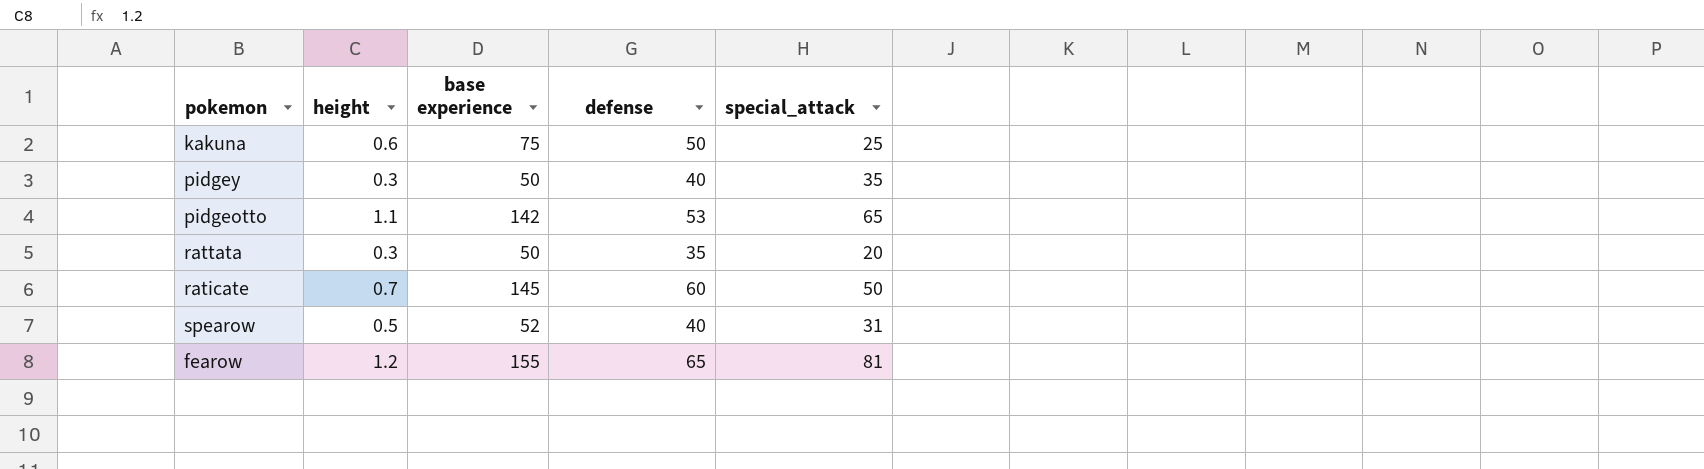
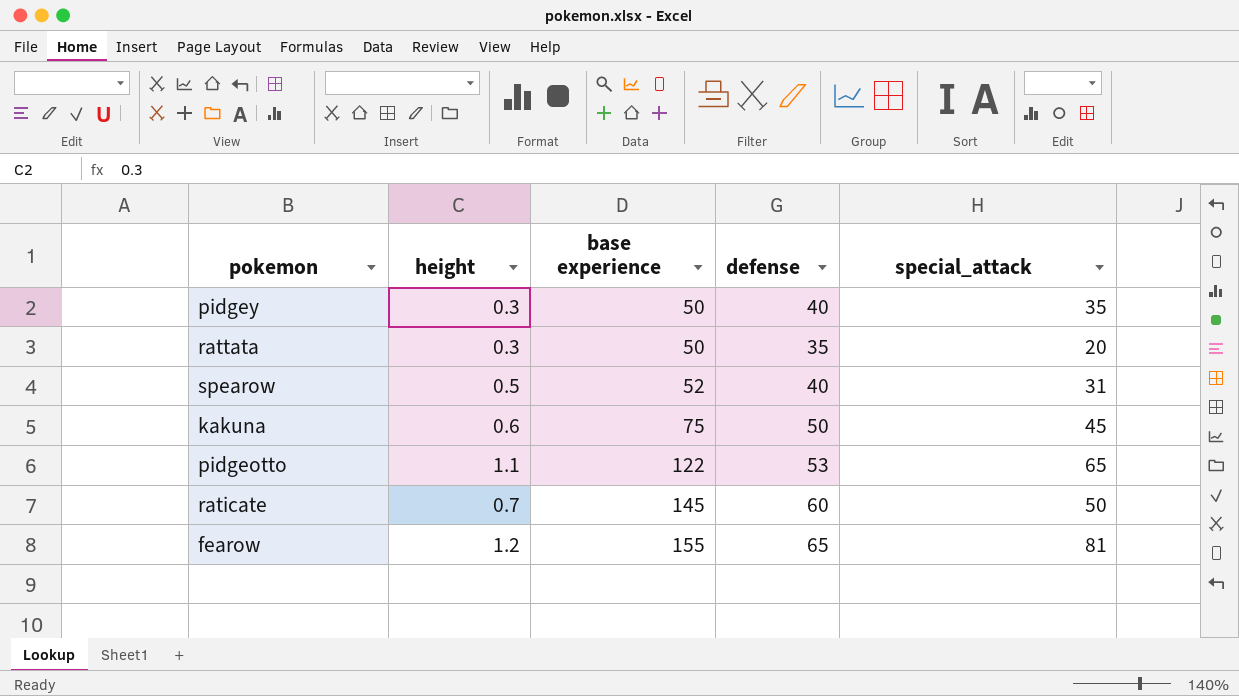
row order: none -> base experience ascending
kakuna | special_attack: 25 -> 45
pidgeotto | base experience: 142 -> 122

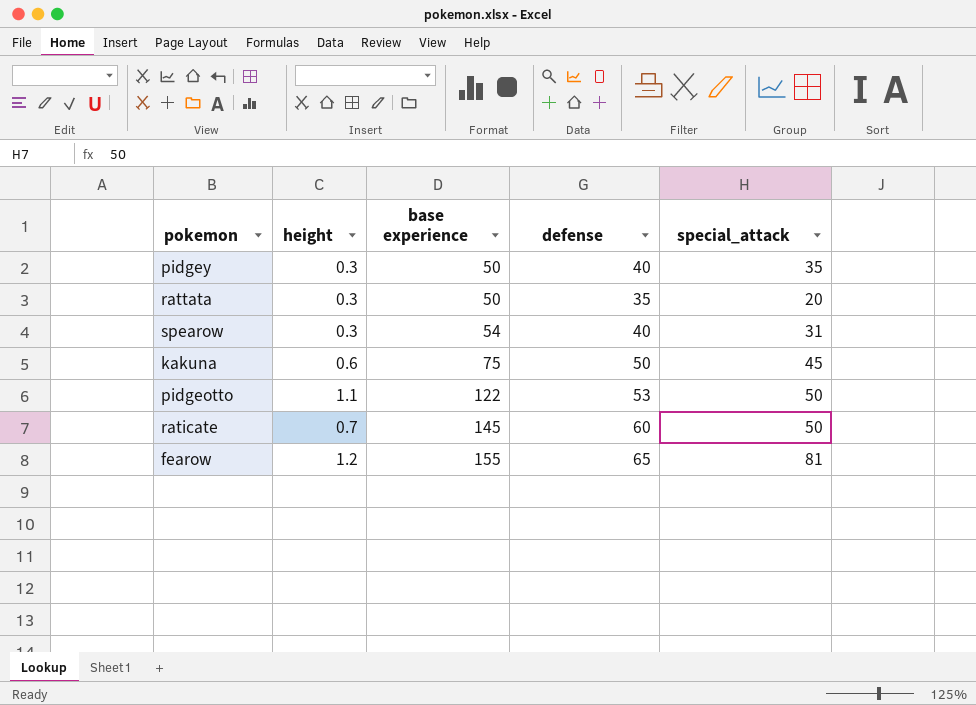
spearow | height: 0.5 -> 0.3
spearow | base experience: 52 -> 54
pidgeotto | special_attack: 65 -> 50

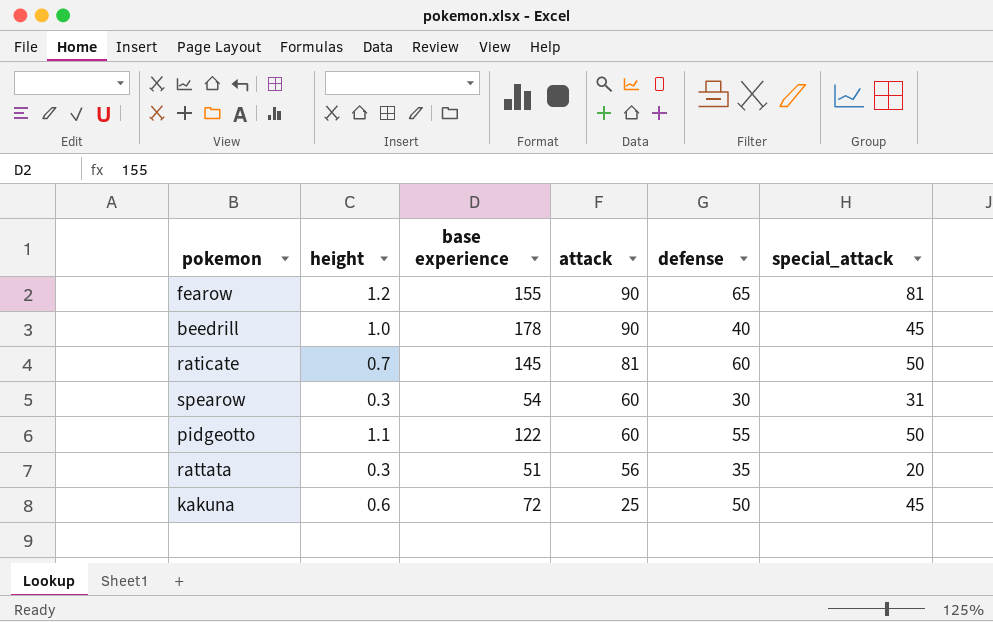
row order: base experience ascending -> attack descending
column attack | position: none -> 4
row pidgey: 0.3 | 50 | 40 | 35 -> none
row beedrill: none -> 1.0 | 178 | 90 | 40 | 45
spearow | defense: 40 -> 30
pidgeotto | defense: 53 -> 55
rattata | base experience: 50 -> 51
kakuna | base experience: 75 -> 72

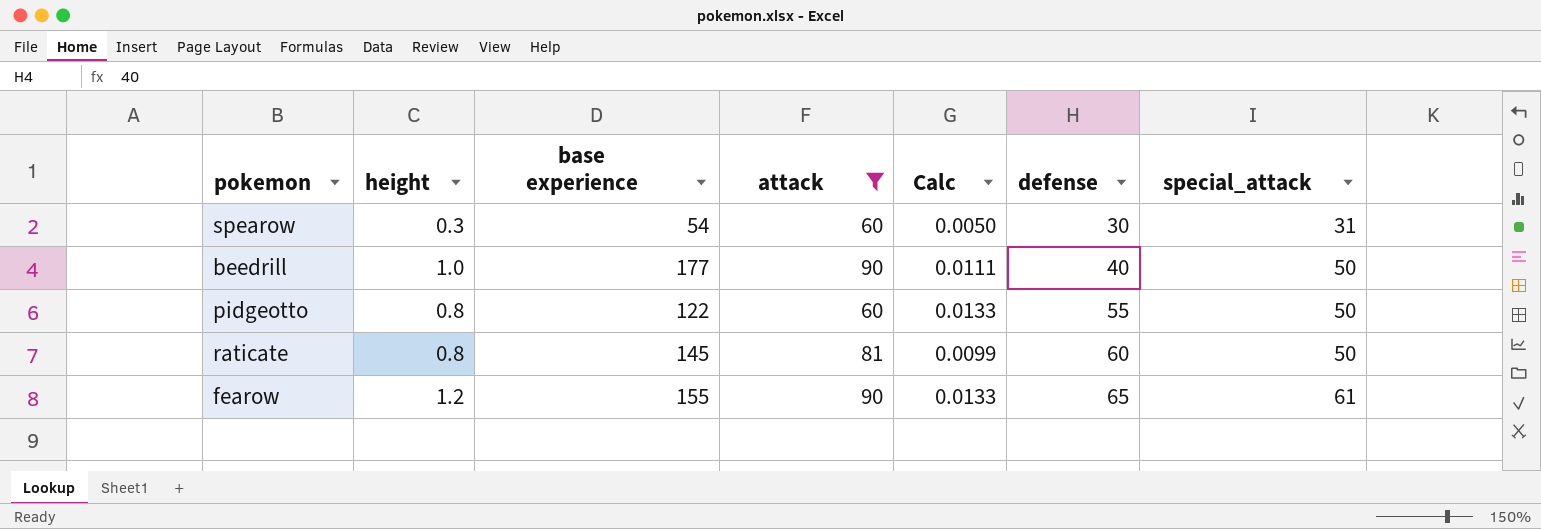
filter: none -> attack >= 60
row order: attack descending -> defense ascending
column Calc | formula: none -> [height] / [attack]
beedrill | base experience: 178 -> 177
beedrill | special_attack: 45 -> 50
pidgeotto | height: 1.1 -> 0.8
raticate | height: 0.7 -> 0.8
fearow | special_attack: 81 -> 61

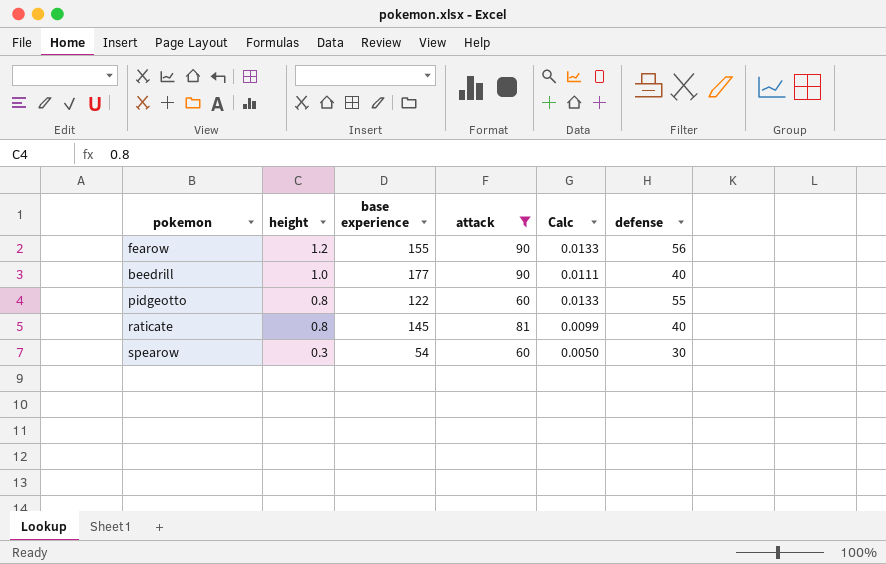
row order: defense ascending -> height descending
column special_attack | position: 7 -> none
fearow | defense: 65 -> 56
raticate | defense: 60 -> 40

